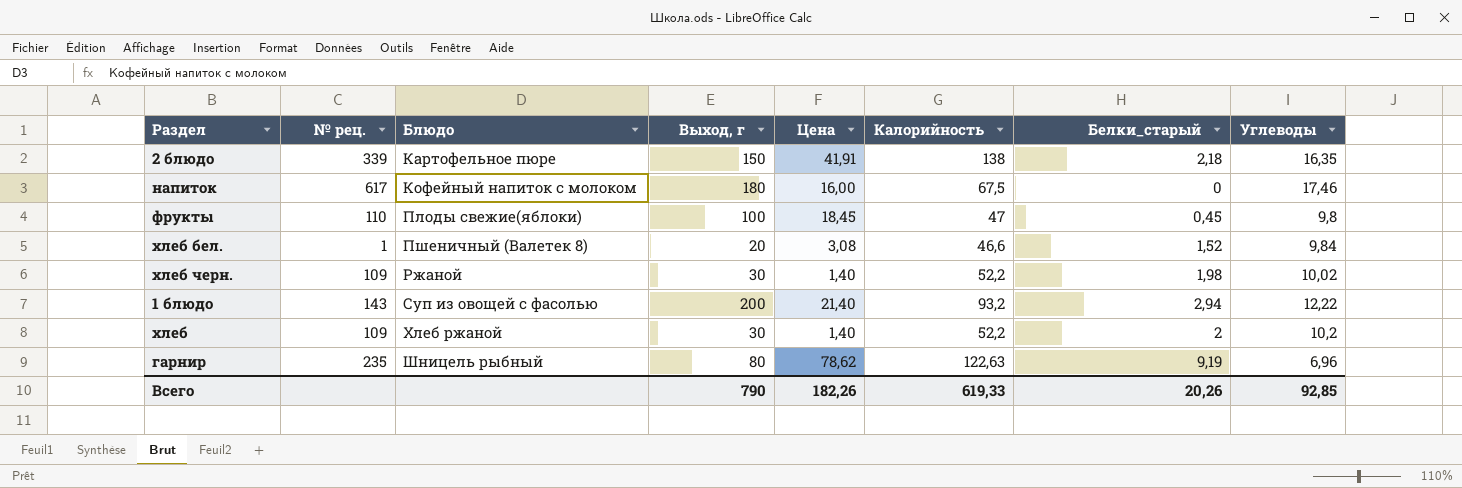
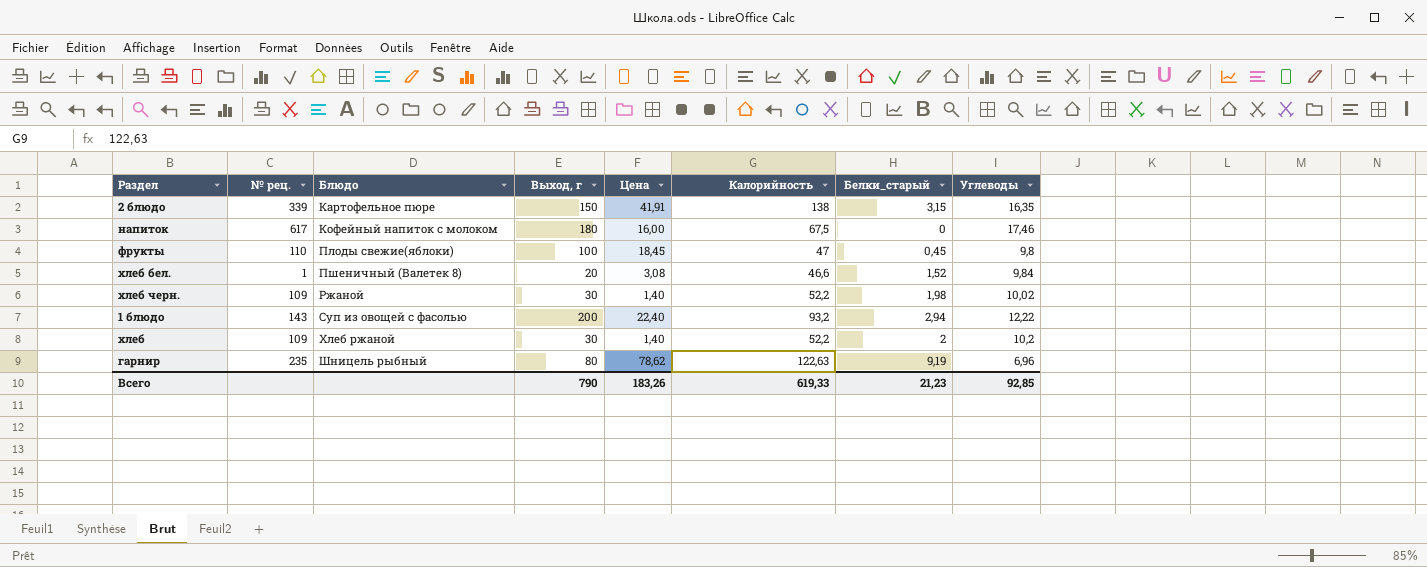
2 блюдо | Белки_старый: 2,18 -> 3,15
1 блюдо | Цена: 21,40 -> 22,40
Всего | Цена: 182,26 -> 183,26
Всего | Белки_старый: 20,26 -> 21,23

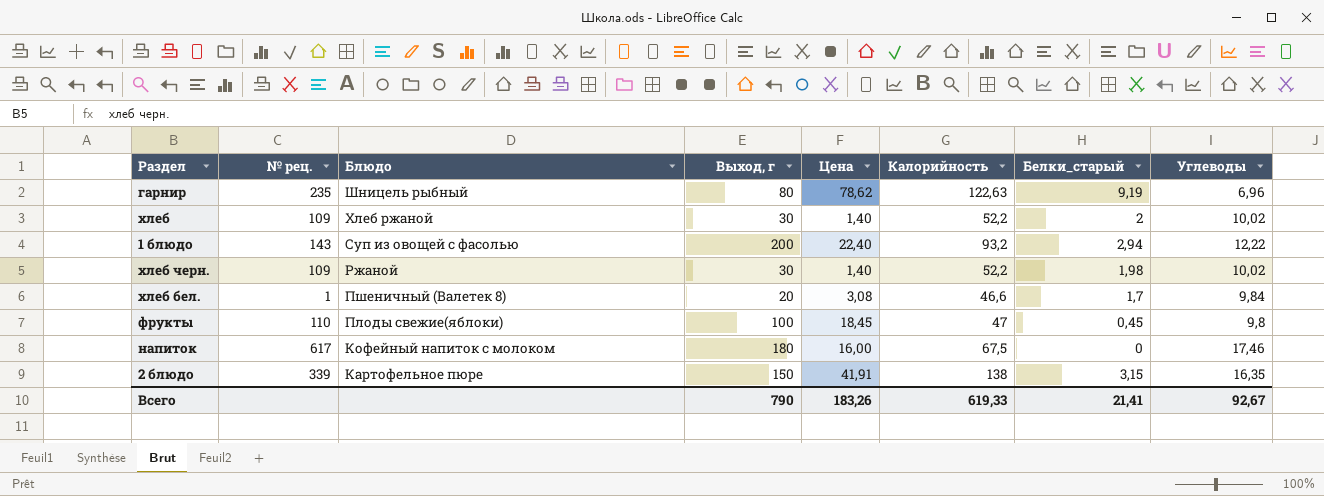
row order: Блюдо ascending -> Блюдо descending
хлеб | Углеводы: 10,2 -> 10,02
хлеб бел. | Белки_старый: 1,52 -> 1,7
Всего | Белки_старый: 21,23 -> 21,41
Всего | Углеводы: 92,85 -> 92,67

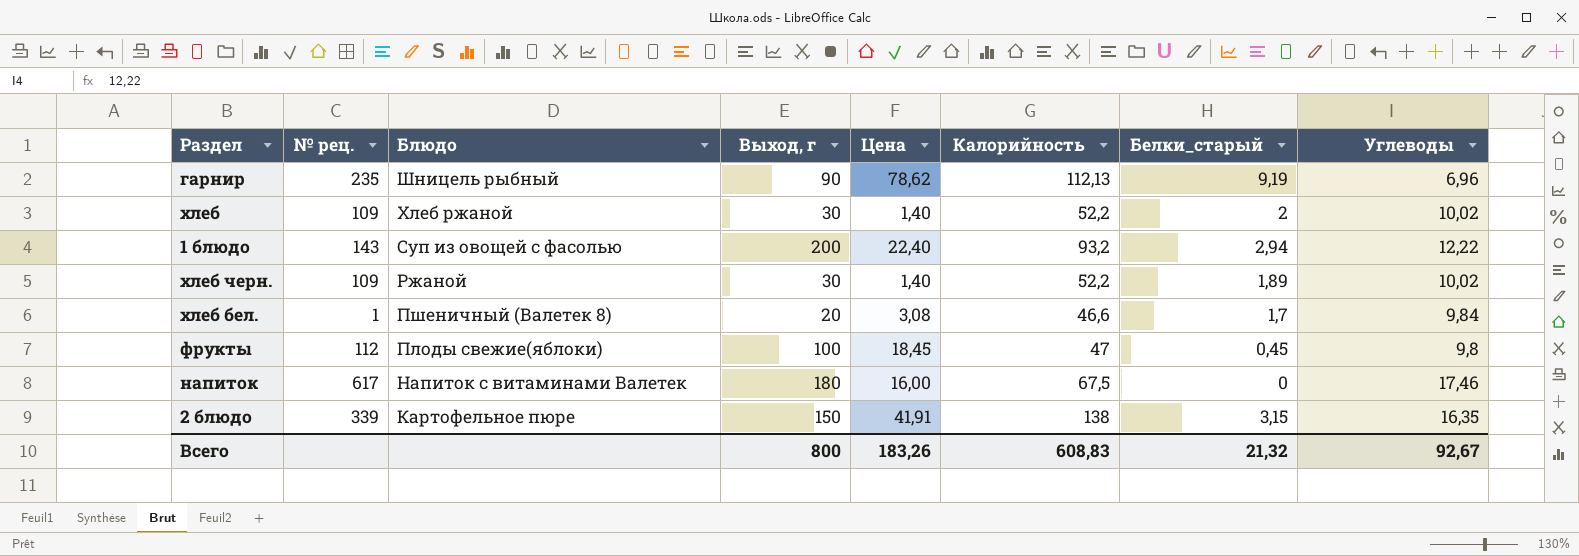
гарнир | Выход, г: 80 -> 90
гарнир | Калорийность: 122,63 -> 112,13
хлеб черн. | Белки_старый: 1,98 -> 1,89
фрукты | № рец.: 110 -> 112
напиток | Блюдо: Кофейный напиток с молоком -> Напиток с витаминами Валетек
Всего | Выход, г: 790 -> 800
Всего | Калорийность: 619,33 -> 608,83
Всего | Белки_старый: 21,41 -> 21,32

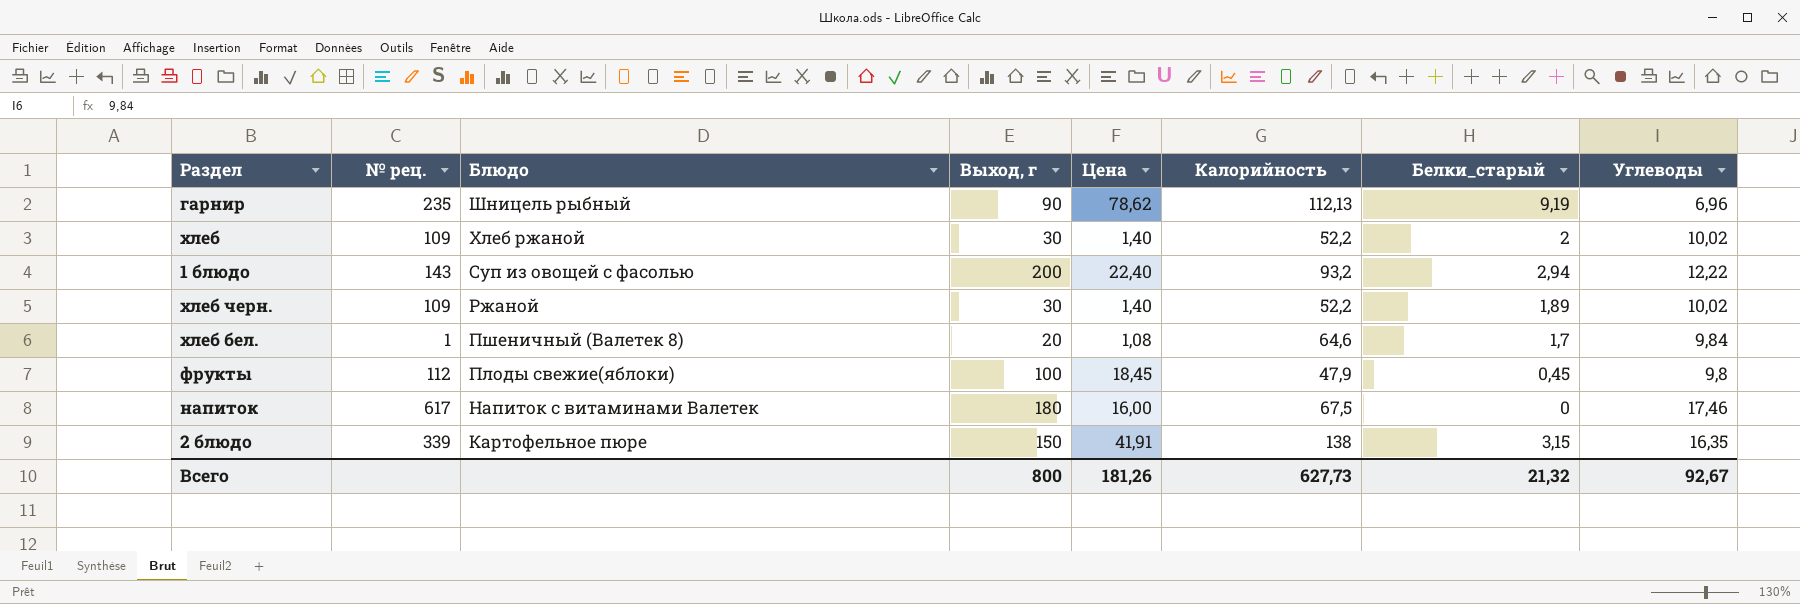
хлеб бел. | Цена: 3,08 -> 1,08
хлеб бел. | Калорийность: 46,6 -> 64,6
фрукты | Калорийность: 47 -> 47,9
Всего | Цена: 183,26 -> 181,26
Всего | Калорийность: 608,83 -> 627,73

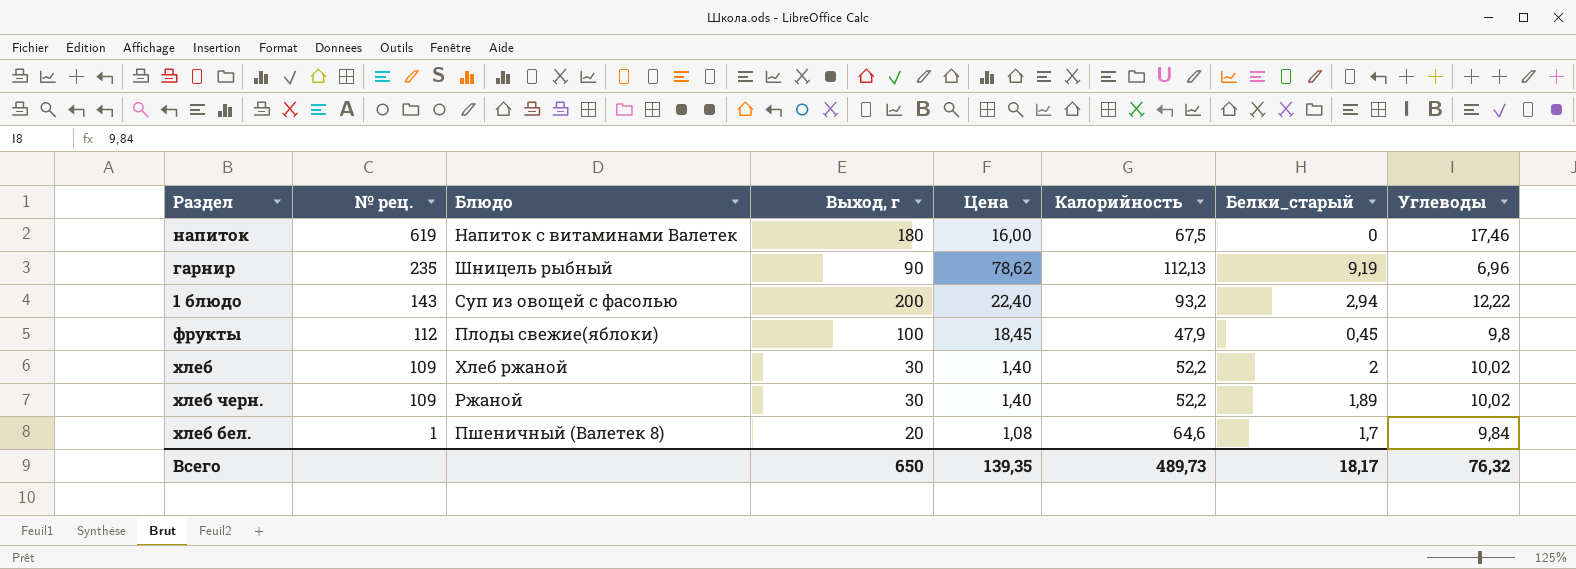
row order: Блюдо descending -> № рец. descending
row 2 блюдо: 339 | Картофельное пюре | 150 | 41,91 | 138 | 3,15 | 16,35 -> none
напиток | № рец.: 617 -> 619
Всего | Выход, г: 800 -> 650
Всего | Цена: 181,26 -> 139,35
Всего | Калорийность: 627,73 -> 489,73
Всего | Белки_старый: 21,32 -> 18,17
Всего | Углеводы: 92,67 -> 76,32

